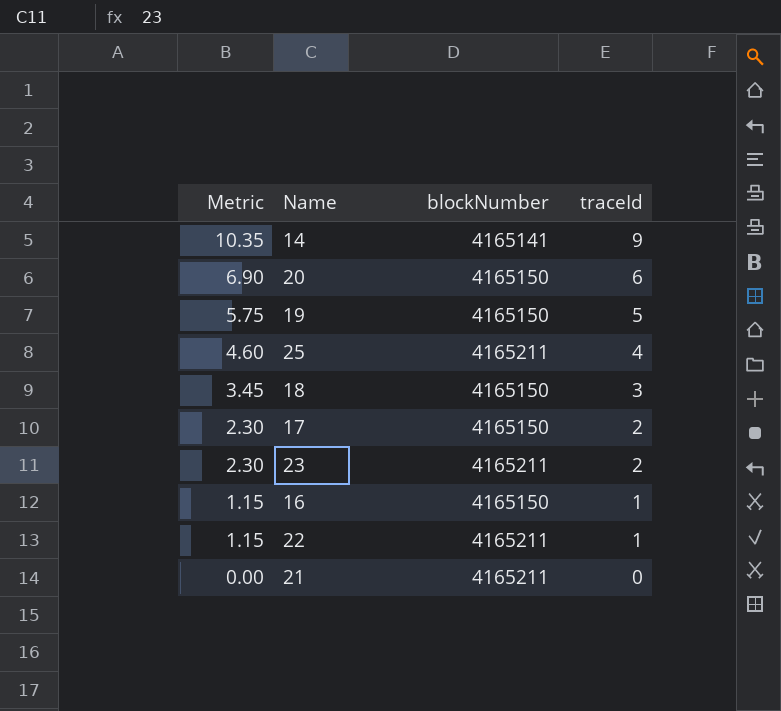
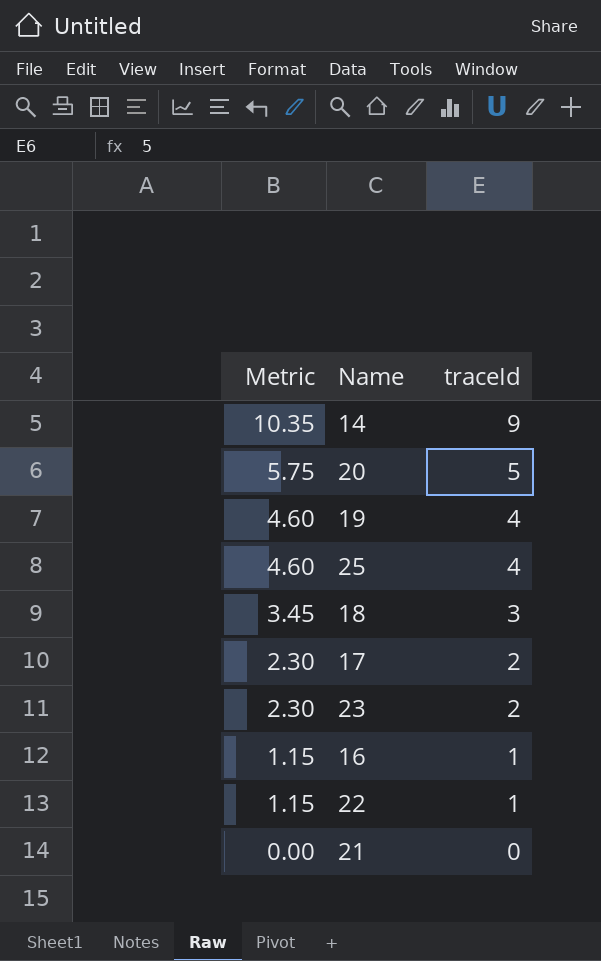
column blockNumber | position: 3 -> none
20 | Metric: 6.90 -> 5.75
20 | traceId: 6 -> 5
19 | Metric: 5.75 -> 4.60
19 | traceId: 5 -> 4

